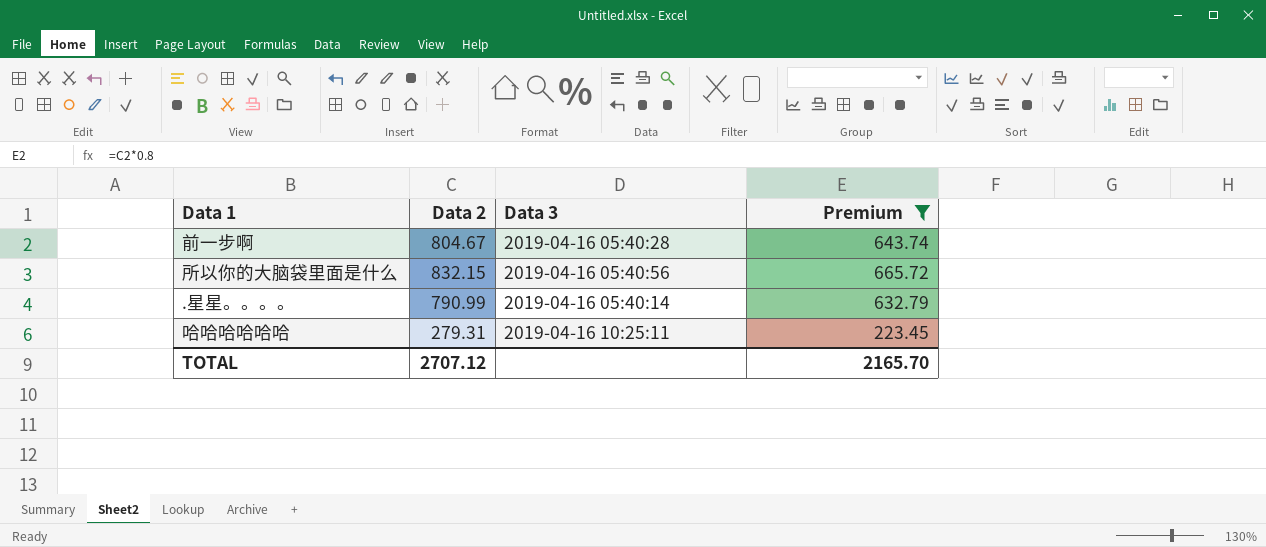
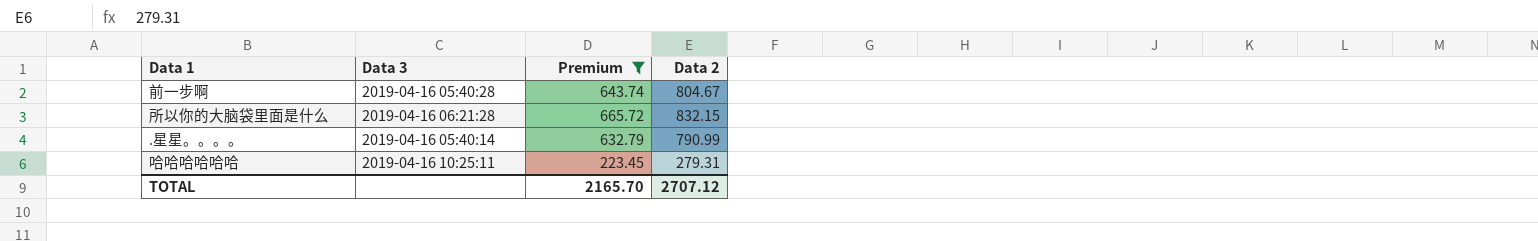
column Data 2 | position: 2 -> 4
所以你的大脑袋里面是什么 | Data 3: 2019-04-16 05:40:56 -> 2019-04-16 06:21:28

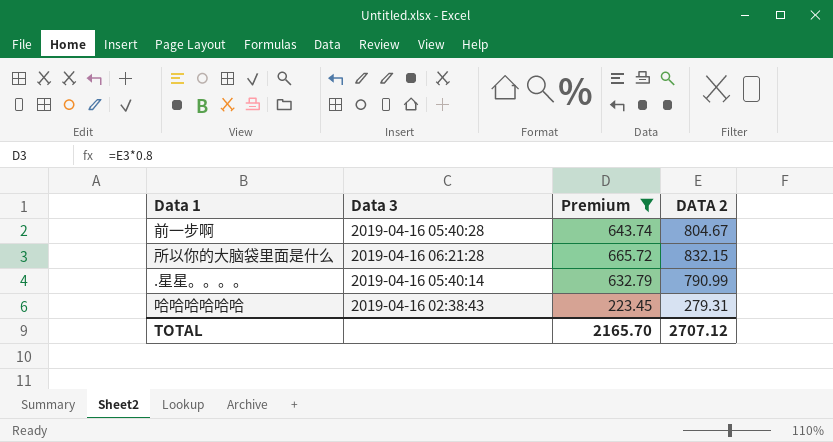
column name: Data 2 -> DATA 2
哈哈哈哈哈哈 | Data 3: 2019-04-16 10:25:11 -> 2019-04-16 02:38:43

